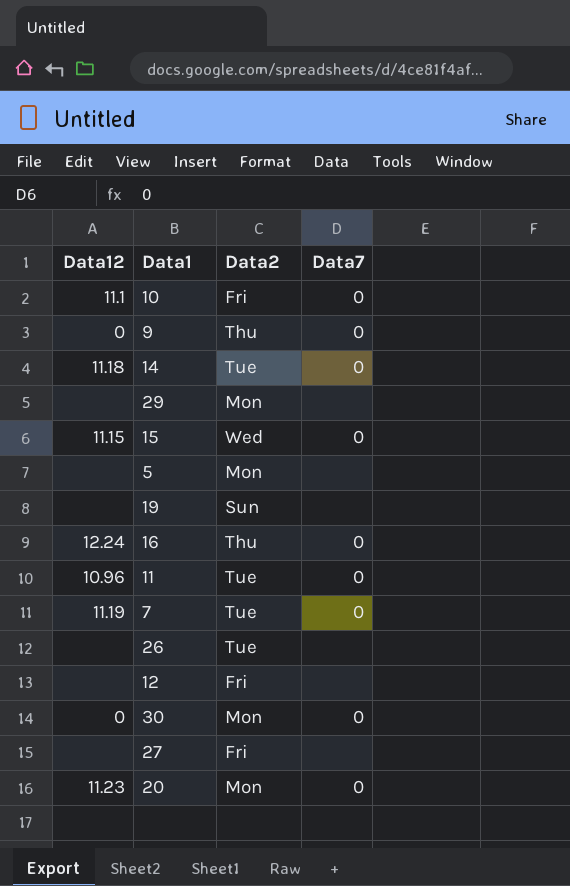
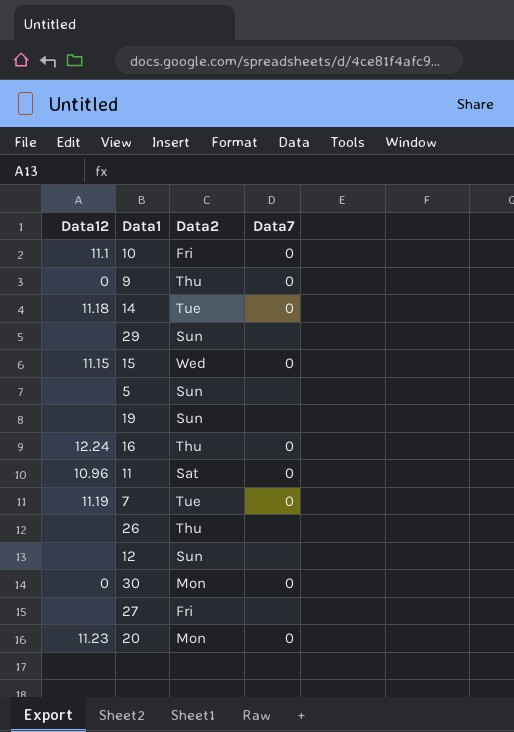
29 | Data2: Mon -> Sun
5 | Data2: Mon -> Sun
11 | Data2: Tue -> Sat
26 | Data2: Tue -> Thu
12 | Data2: Fri -> Sun

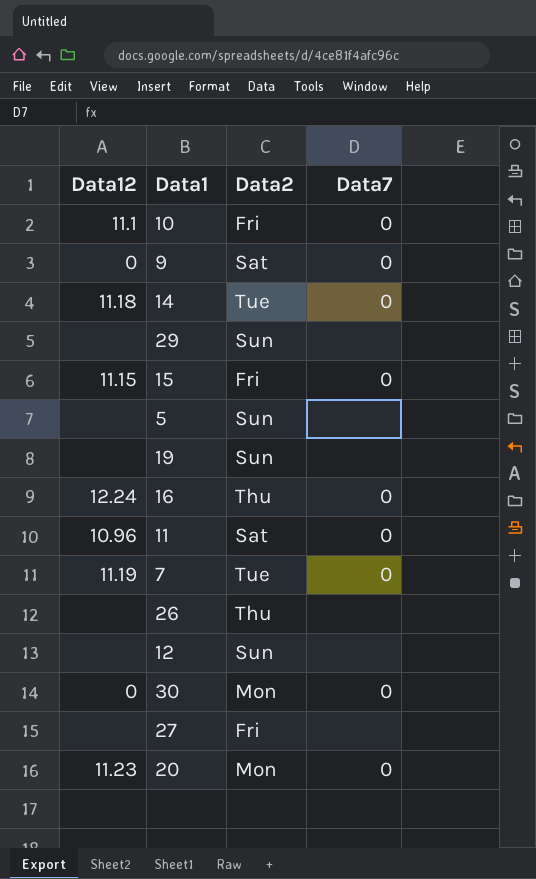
9 | Data2: Thu -> Sat
15 | Data2: Wed -> Fri

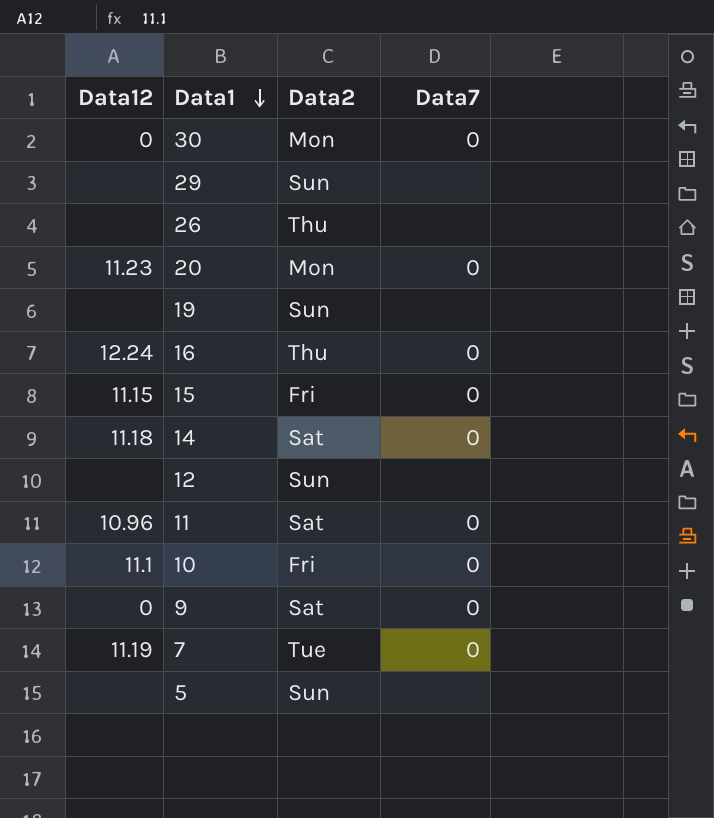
row order: none -> Data1 descending
row 27: none | Fri | none -> none
14 | Data2: Tue -> Sat

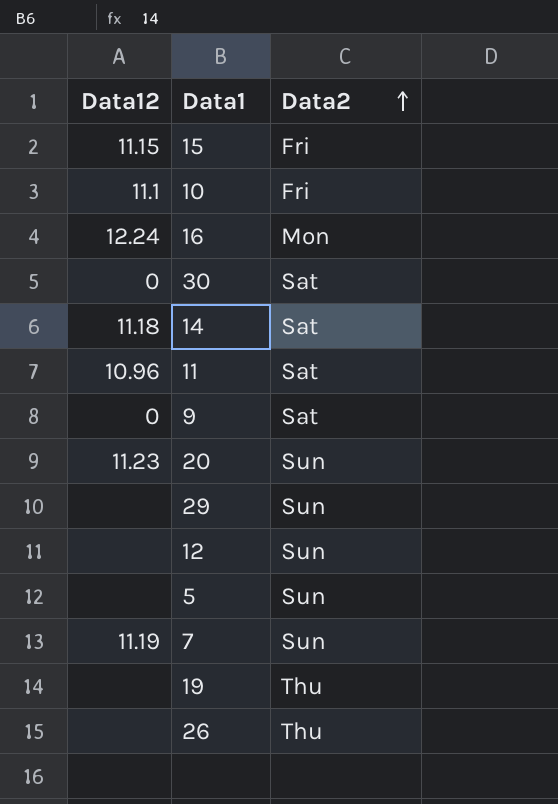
row order: Data1 descending -> Data2 ascending
column Data7 | position: 4 -> none
16 | Data2: Thu -> Mon
30 | Data2: Mon -> Sat
20 | Data2: Mon -> Sun
7 | Data2: Tue -> Sun
19 | Data2: Sun -> Thu

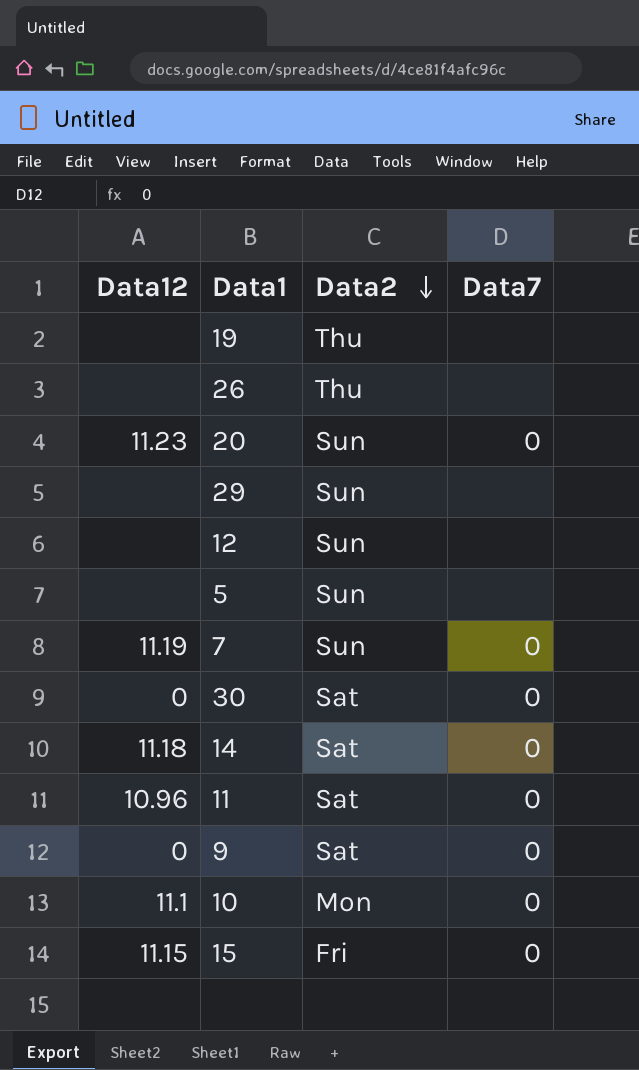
row order: Data2 ascending -> Data2 descending
column Data7 | position: none -> 4
row 16: 12.24 | Mon -> none
10 | Data2: Fri -> Mon

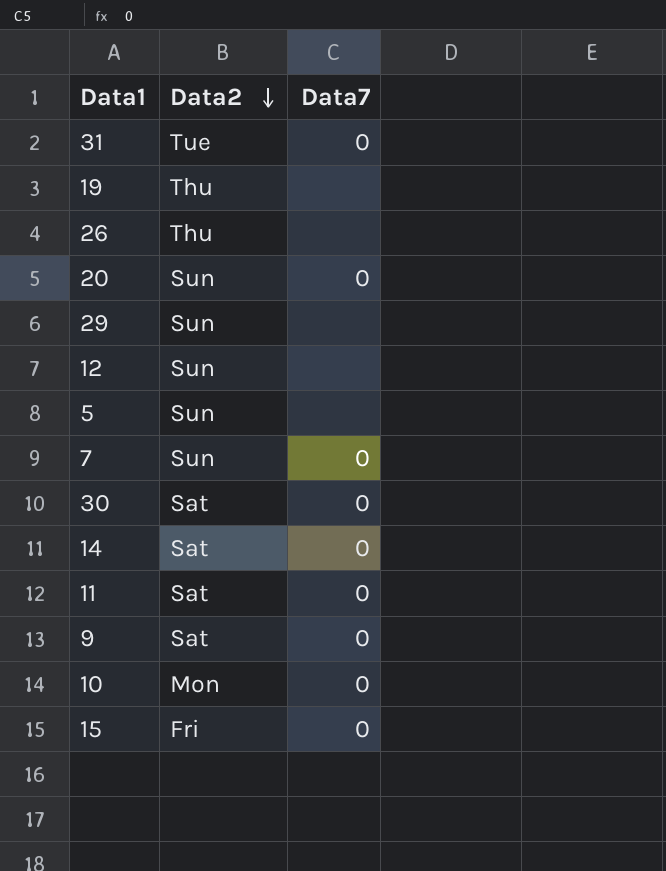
column Data12 | position: 1 -> none
row 31: none -> Tue | 0

